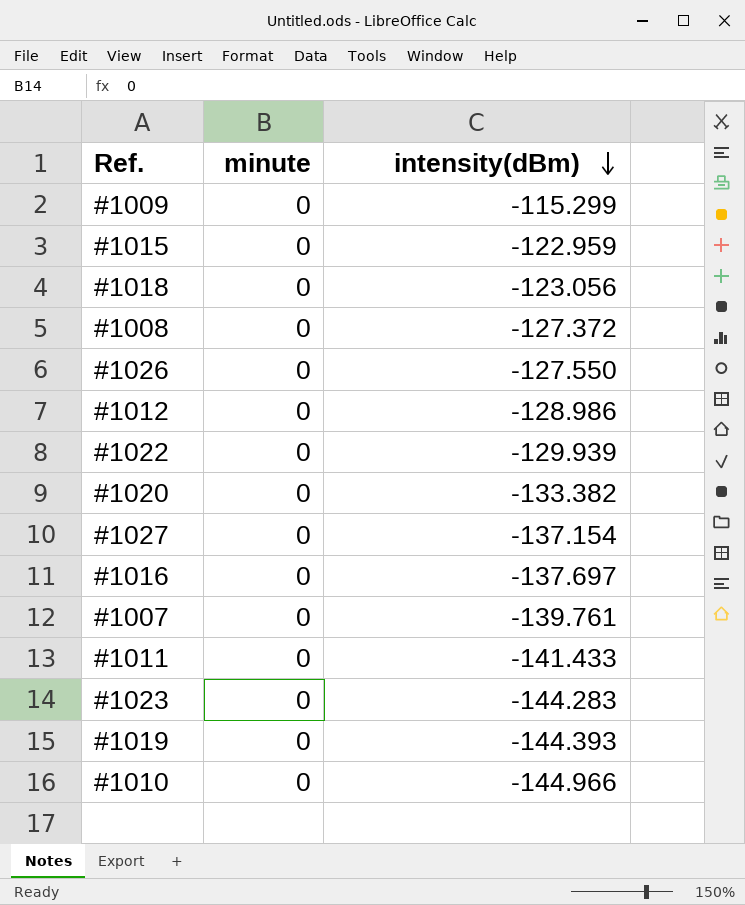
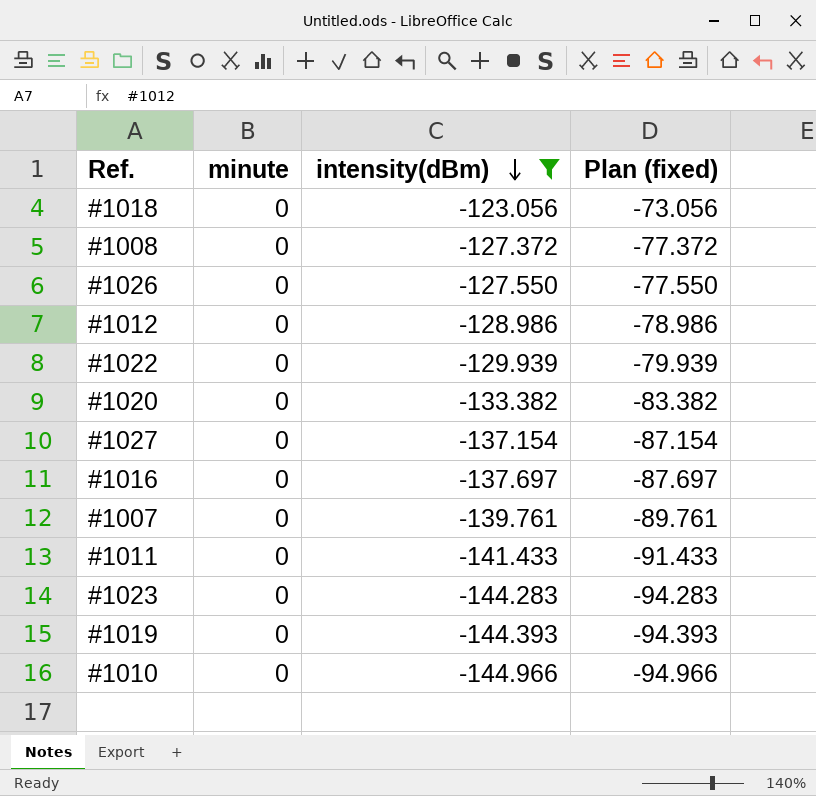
filter: none -> intensity(dBm) <= -123.056
column Plan (fixed) | formula: none -> [intensity(dBm)] + 50

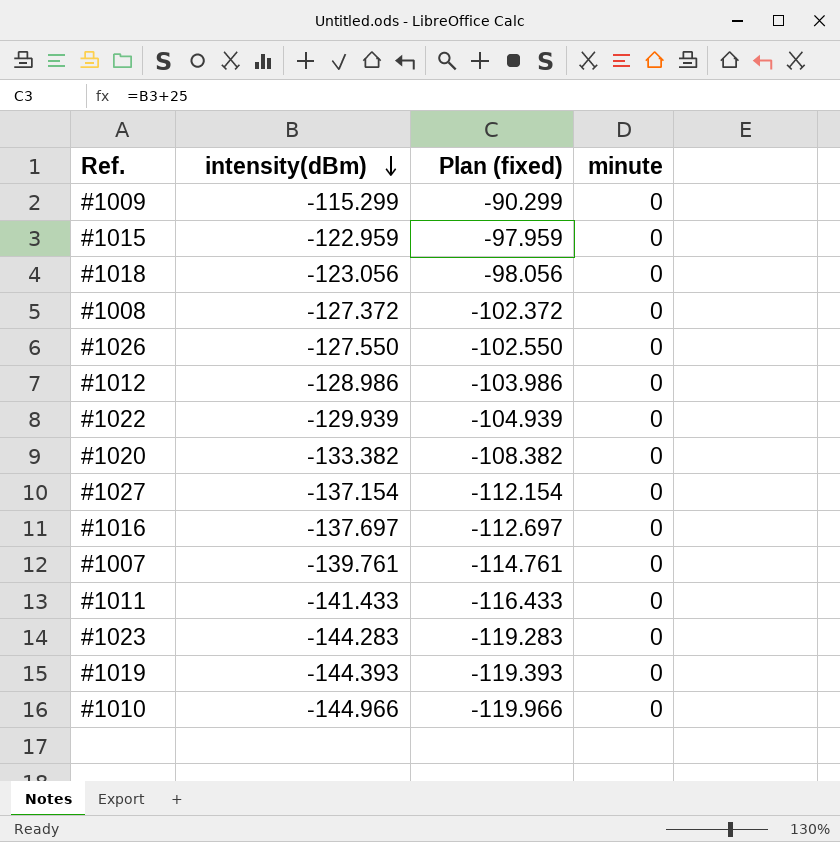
filter: intensity(dBm) <= -123.056 -> none
column Plan (fixed) | formula: [intensity(dBm)] + 50 -> [intensity(dBm)] + 25
column minute | position: 2 -> 4

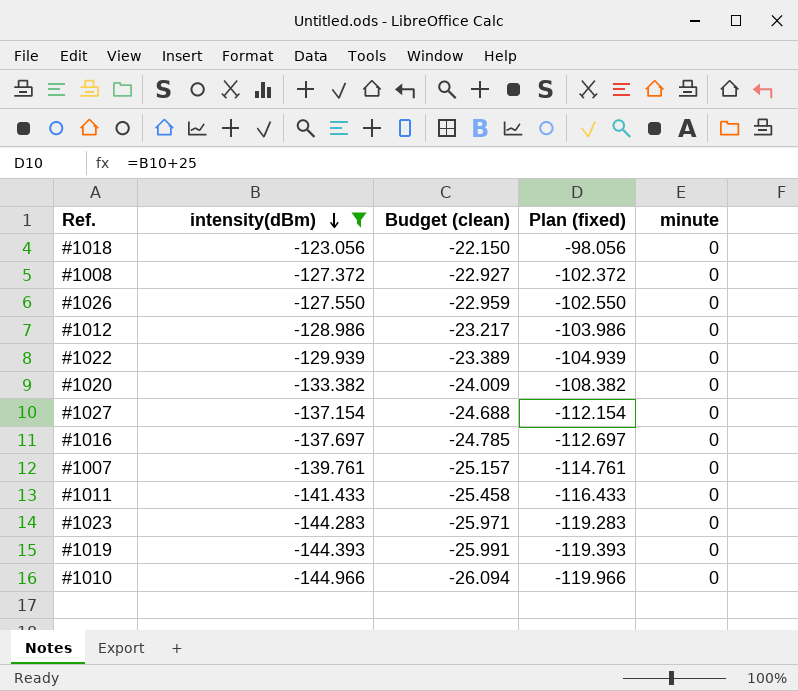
filter: none -> intensity(dBm) <= -123.056
column Budget (clean) | formula: none -> [intensity(dBm)] * 0.18

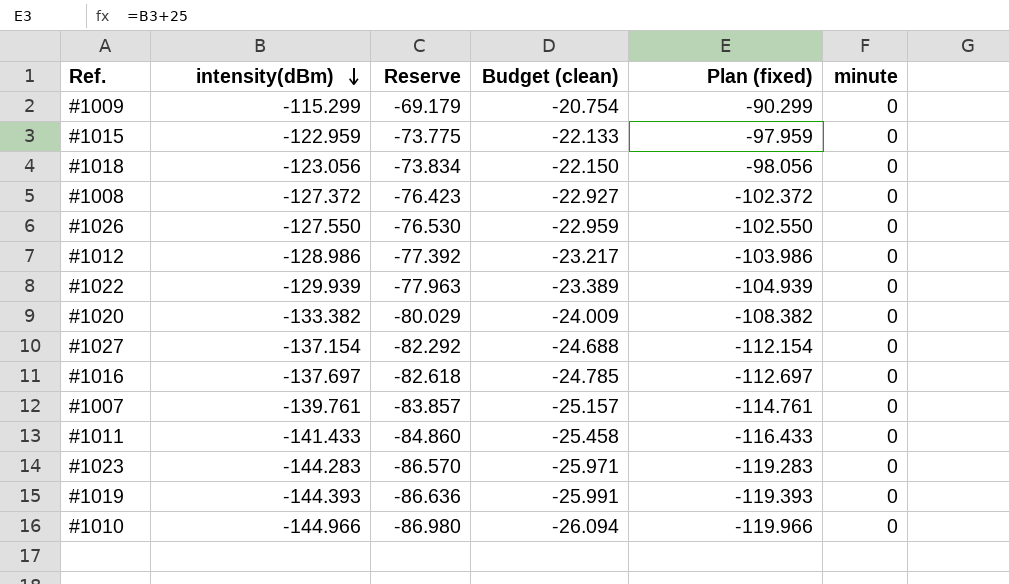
filter: intensity(dBm) <= -123.056 -> none
column Reserve | formula: none -> [intensity(dBm)] * 0.6

